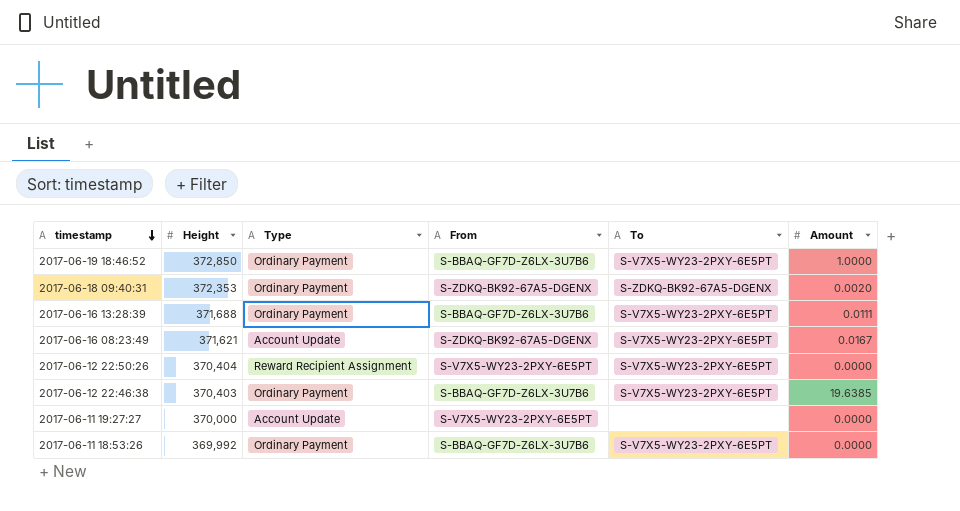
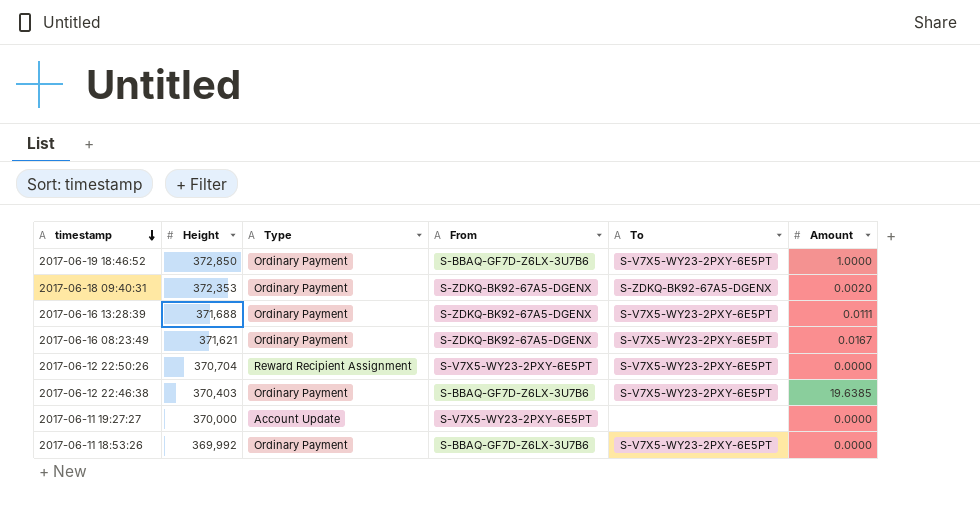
2017-06-16 13:28:39 | From: S-BBAQ-GF7D-Z6LX-3U7B6 -> S-ZDKQ-BK92-67A5-DGENX
2017-06-16 08:23:49 | Type: Account Update -> Ordinary Payment
2017-06-12 22:50:26 | Height: 370,404 -> 370,704

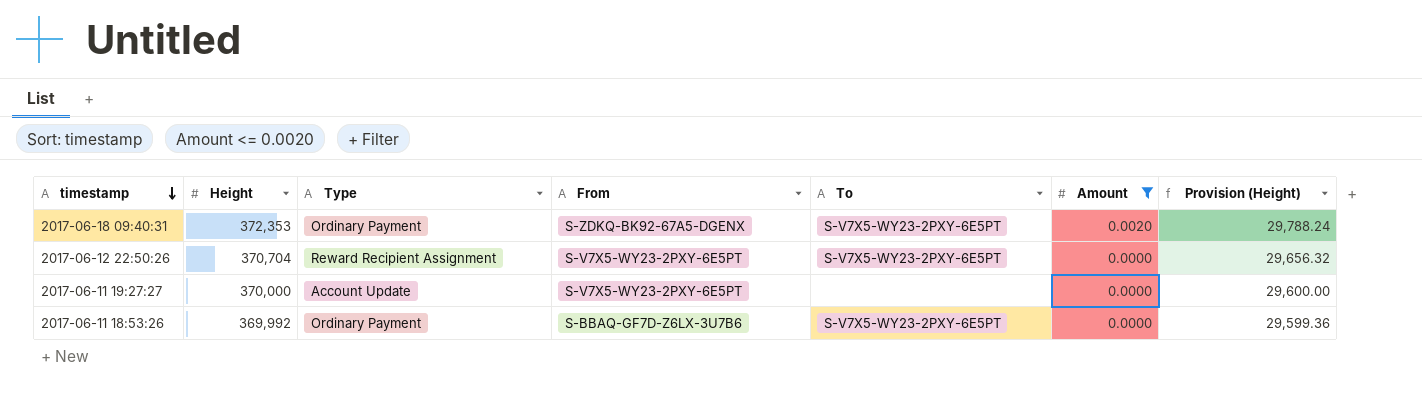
filter: none -> Amount <= 0.0020
column Provision (Height) | formula: none -> [Height] * 0.08
2017-06-18 09:40:31 | To: S-ZDKQ-BK92-67A5-DGENX -> S-V7X5-WY23-2PXY-6E5PT

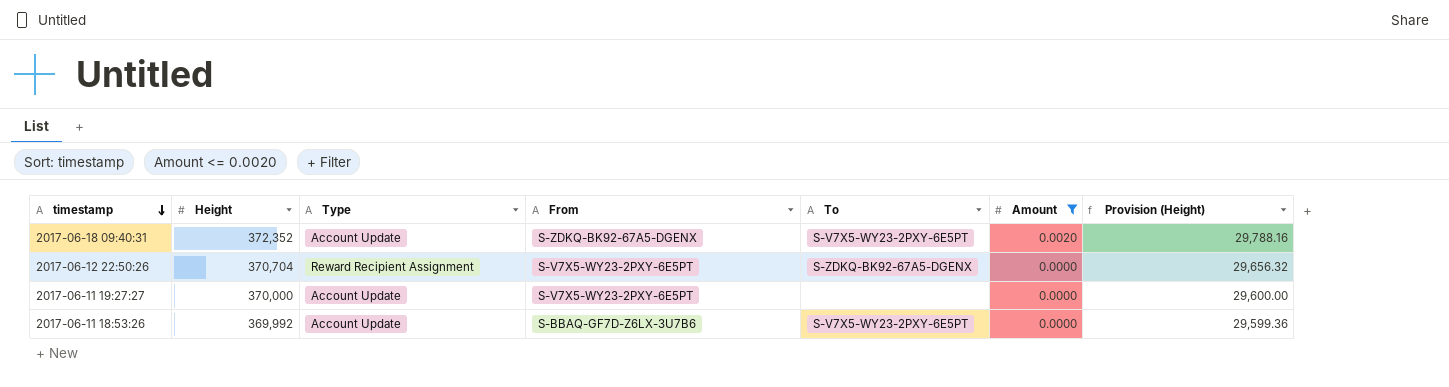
2017-06-18 09:40:31 | Height: 372,353 -> 372,352
2017-06-18 09:40:31 | Type: Ordinary Payment -> Account Update
2017-06-18 09:40:31 | Provision (Height): 29,788.24 -> 29,788.16
2017-06-12 22:50:26 | To: S-V7X5-WY23-2PXY-6E5PT -> S-ZDKQ-BK92-67A5-DGENX
2017-06-11 18:53:26 | Type: Ordinary Payment -> Account Update

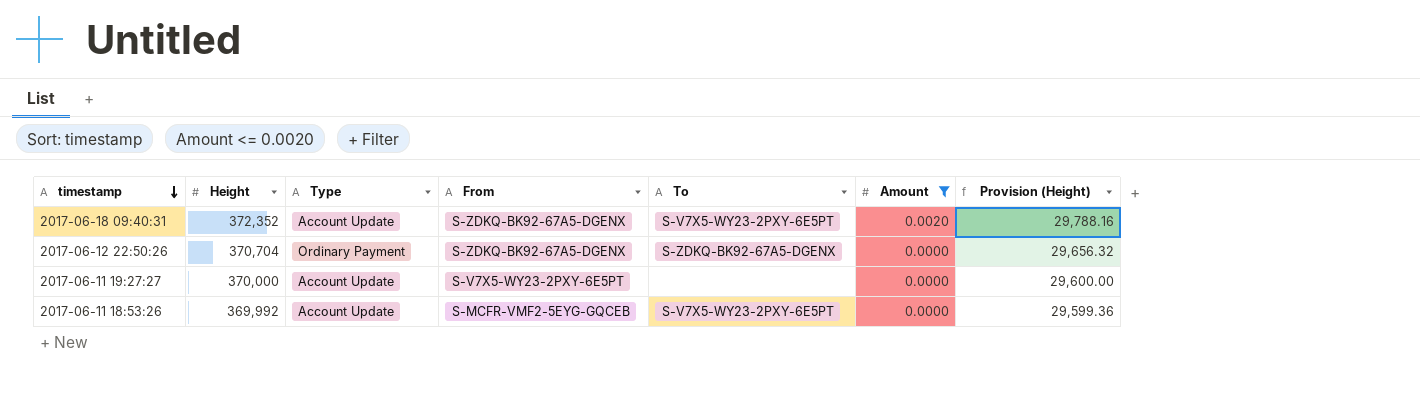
2017-06-12 22:50:26 | Type: Reward Recipient Assignment -> Ordinary Payment
2017-06-12 22:50:26 | From: S-V7X5-WY23-2PXY-6E5PT -> S-ZDKQ-BK92-67A5-DGENX
2017-06-11 18:53:26 | From: S-BBAQ-GF7D-Z6LX-3U7B6 -> S-MCFR-VMF2-5EYG-GQCEB

